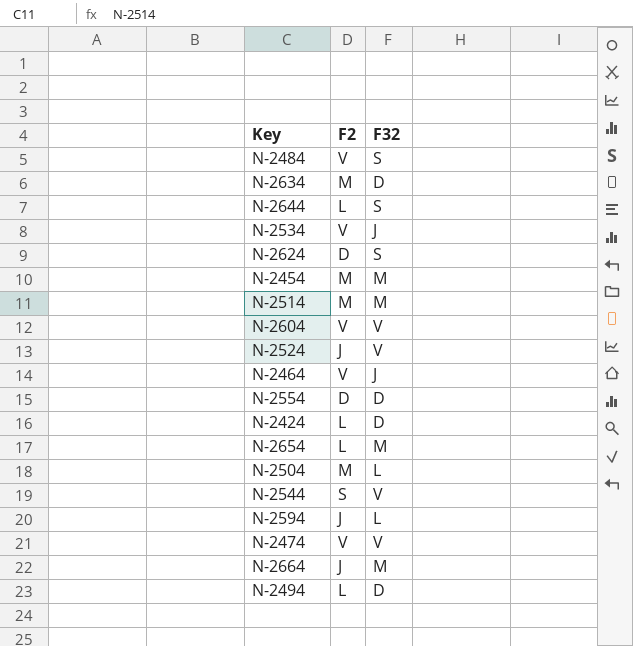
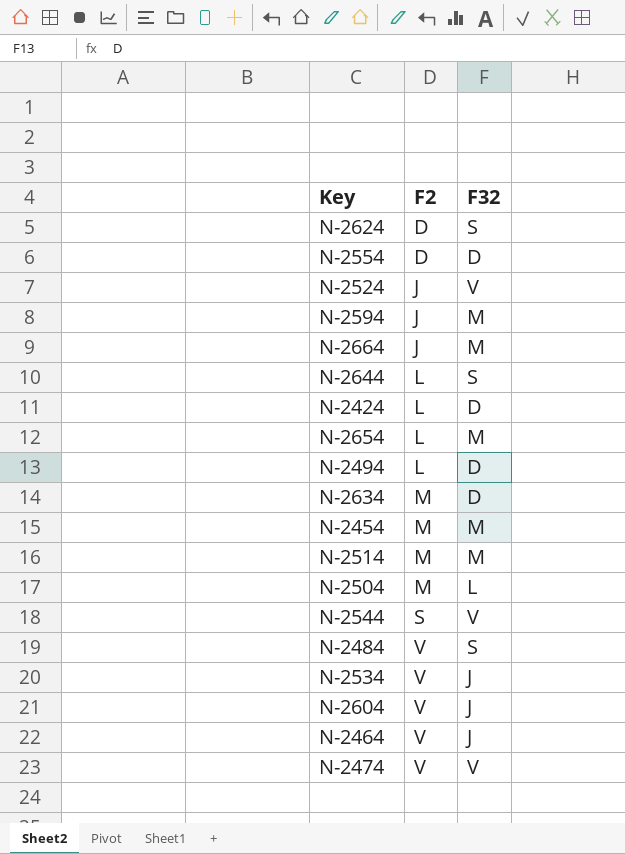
row order: none -> F2 ascending
N-2594 | F32: L -> M
N-2604 | F32: V -> J

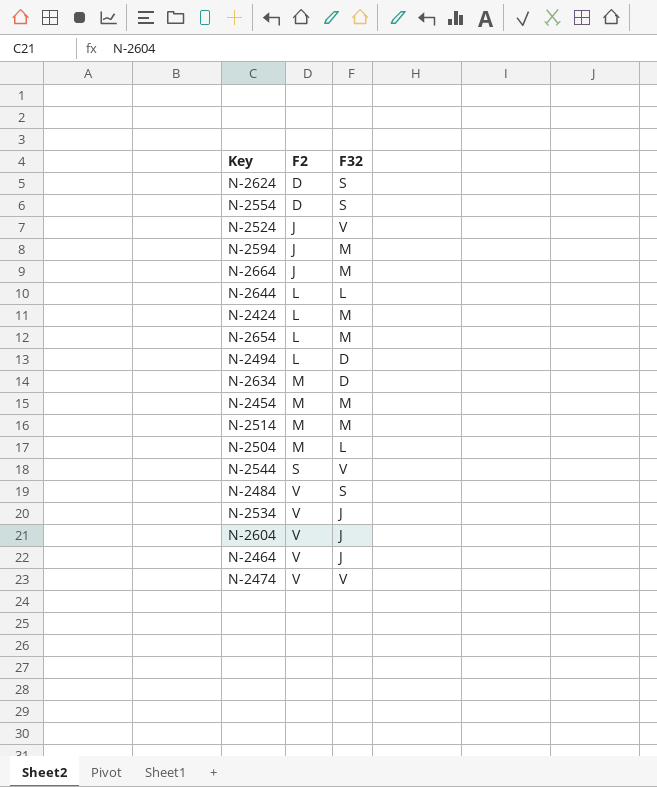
N-2554 | F32: D -> S
N-2644 | F32: S -> L
N-2424 | F32: D -> M

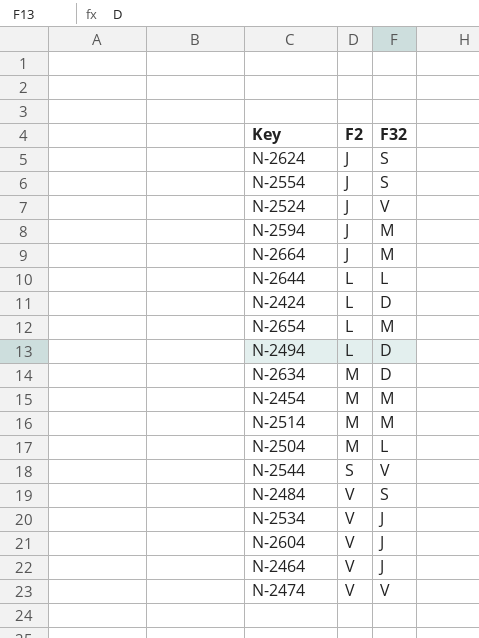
N-2624 | F2: D -> J
N-2554 | F2: D -> J
N-2424 | F32: M -> D

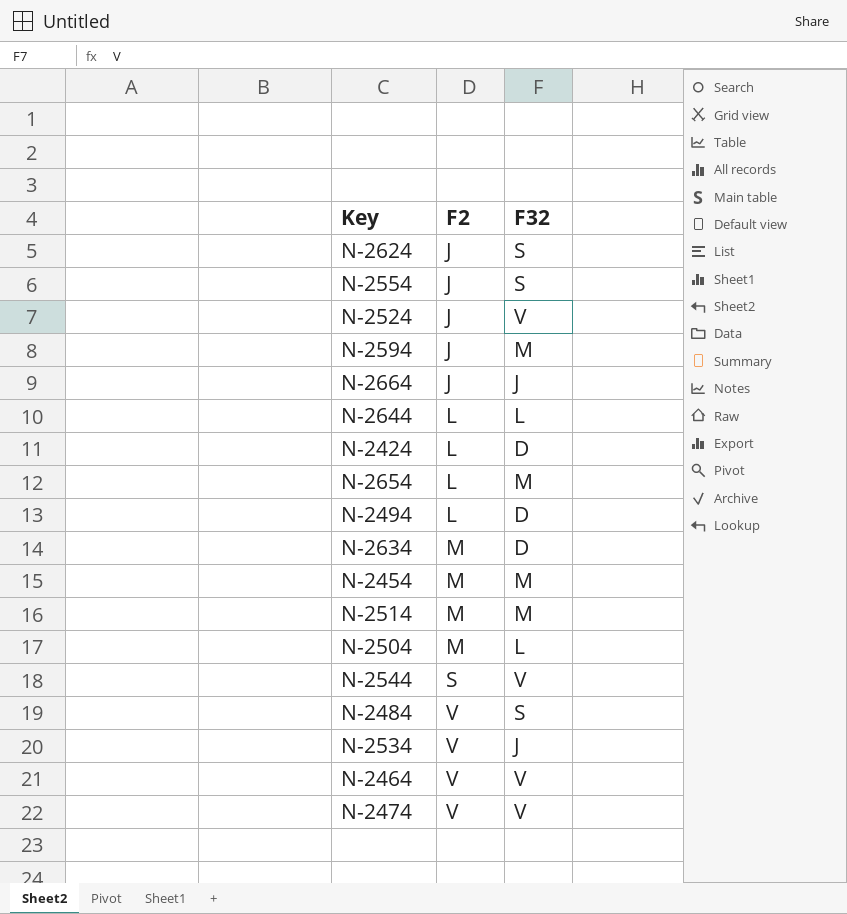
row N-2604: V | J -> none
N-2664 | F32: M -> J
N-2464 | F32: J -> V

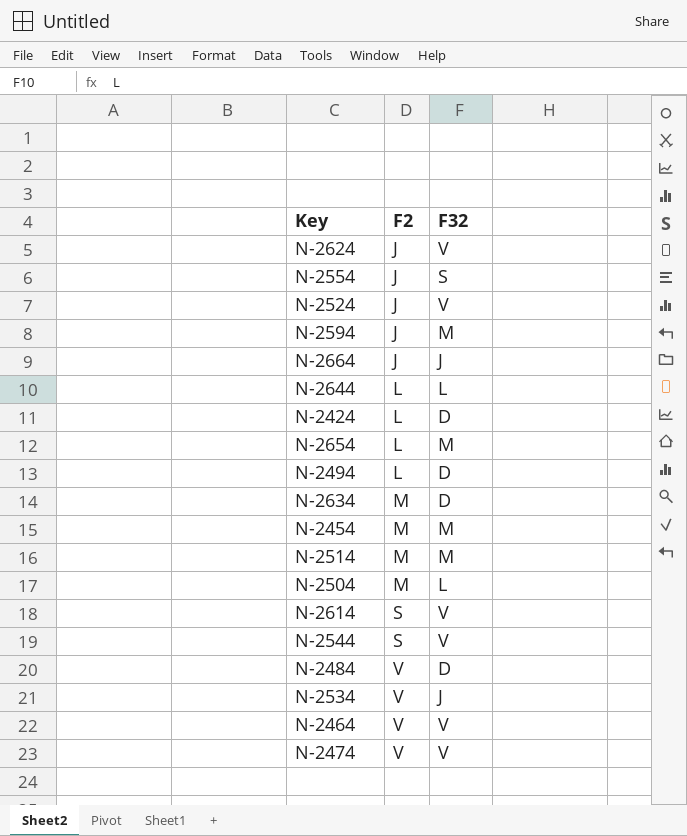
N-2624 | F32: S -> V
row N-2614: none -> S | V
N-2484 | F32: S -> D

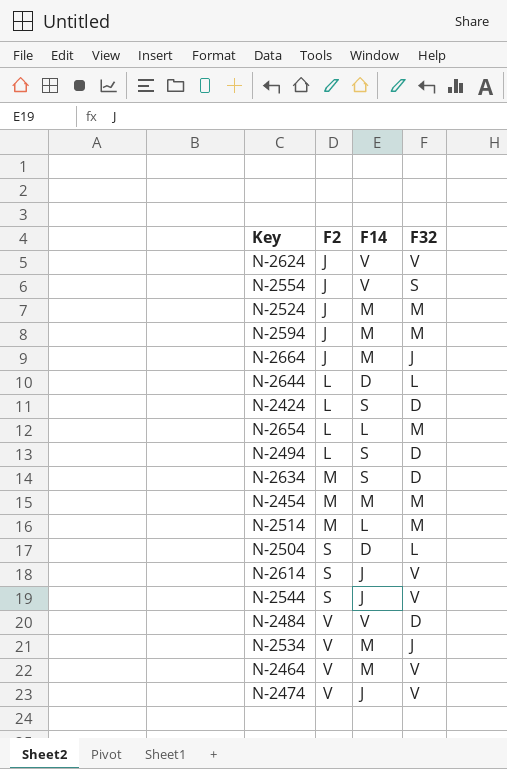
column F14 | position: none -> 3
N-2524 | F32: V -> M
N-2504 | F2: M -> S

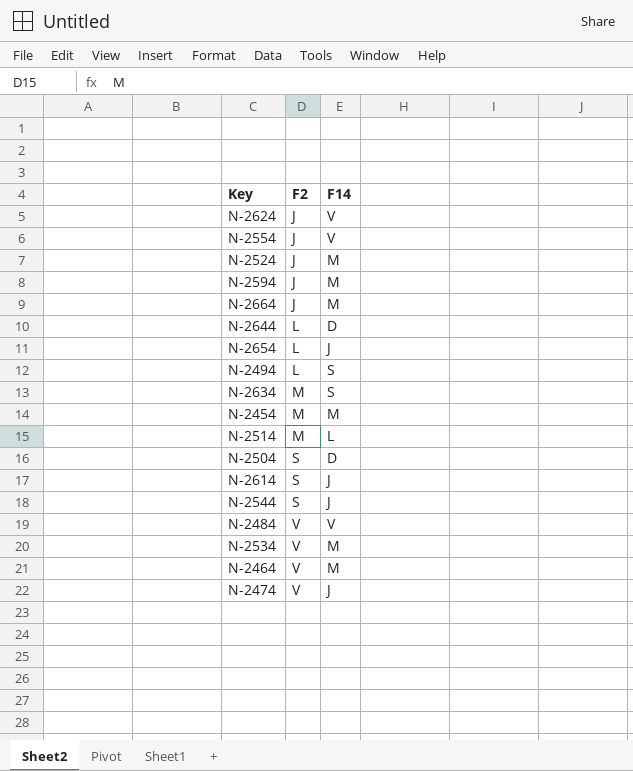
column F32 | position: 4 -> none
row N-2424: L | S | D -> none
N-2654 | F14: L -> J

